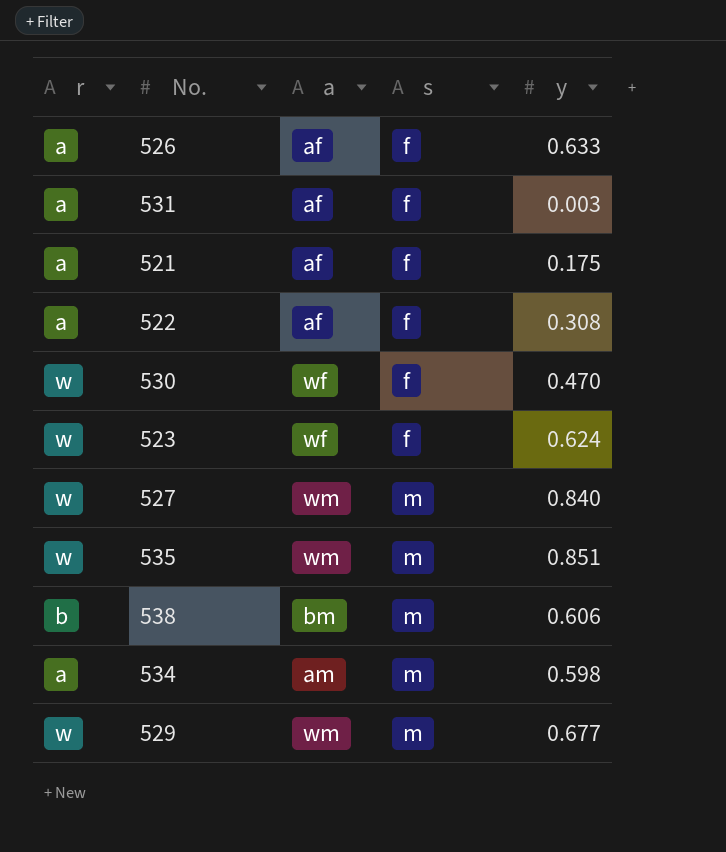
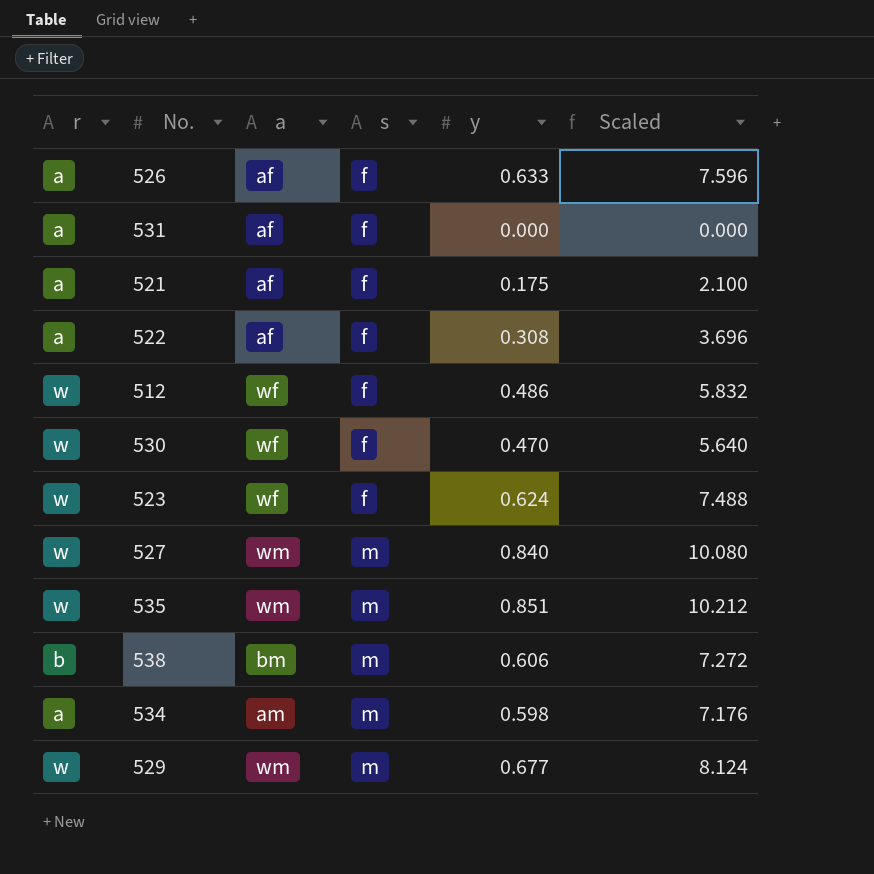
column Scaled | formula: none -> [y] * 12
531 | y: 0.003 -> 0.000
row 512: none -> w | wf | f | 0.486 | 5.832

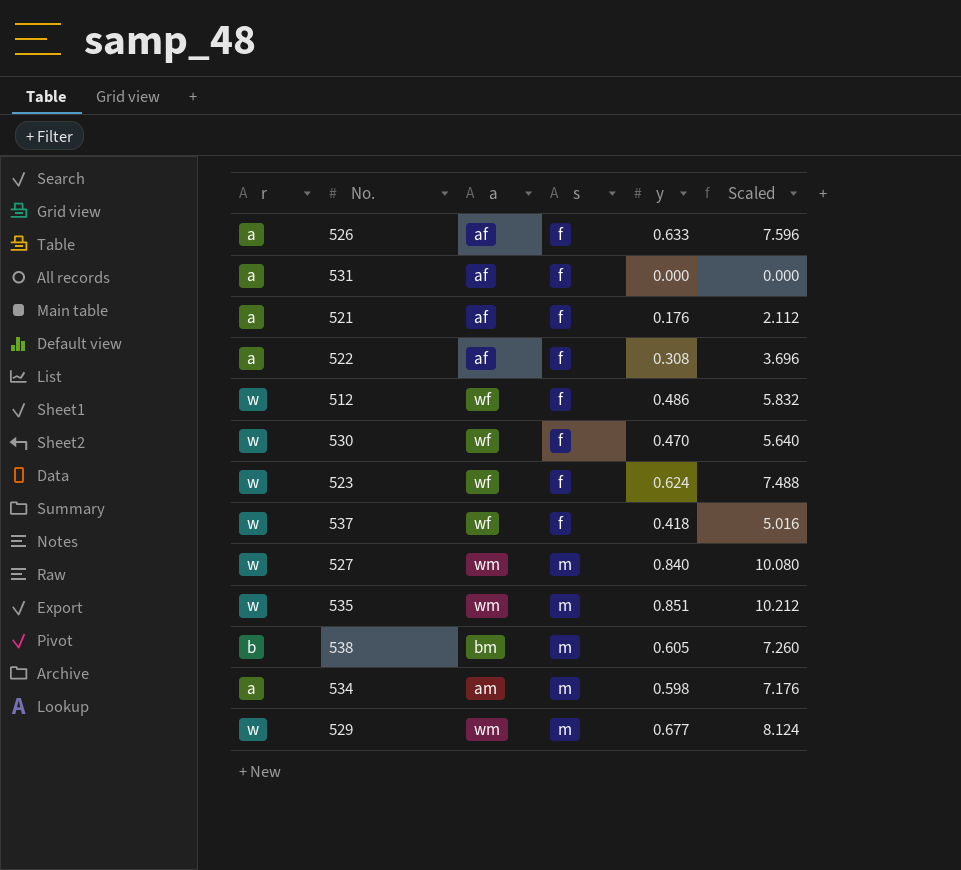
521 | y: 0.175 -> 0.176
521 | Scaled: 2.100 -> 2.112
row 537: none -> w | wf | f | 0.418 | 5.016
538 | y: 0.606 -> 0.605
538 | Scaled: 7.272 -> 7.260

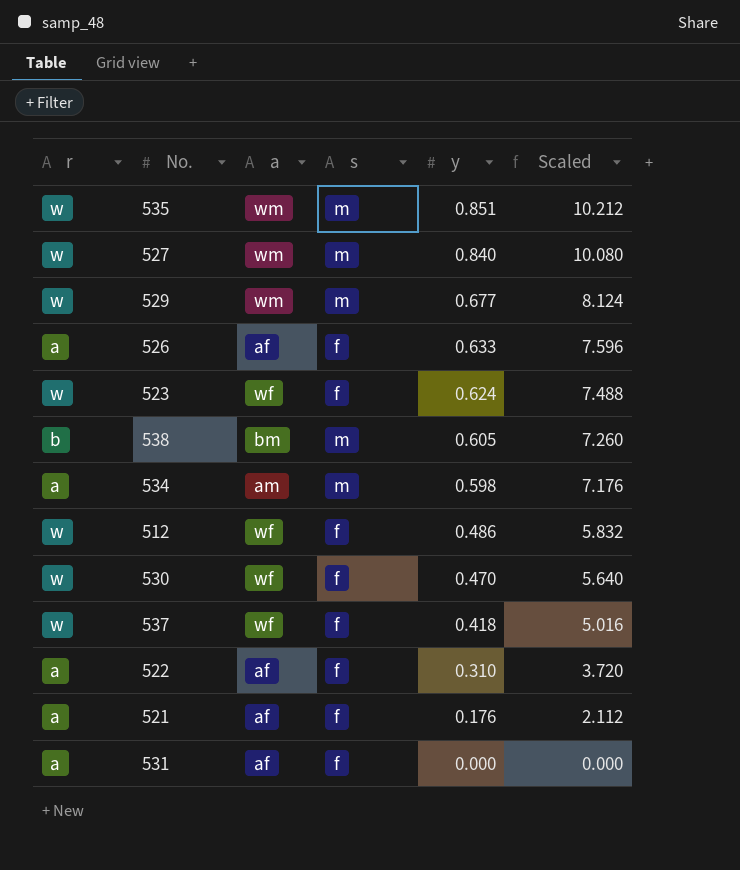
row order: s ascending -> y descending
522 | y: 0.308 -> 0.310
522 | Scaled: 3.696 -> 3.720

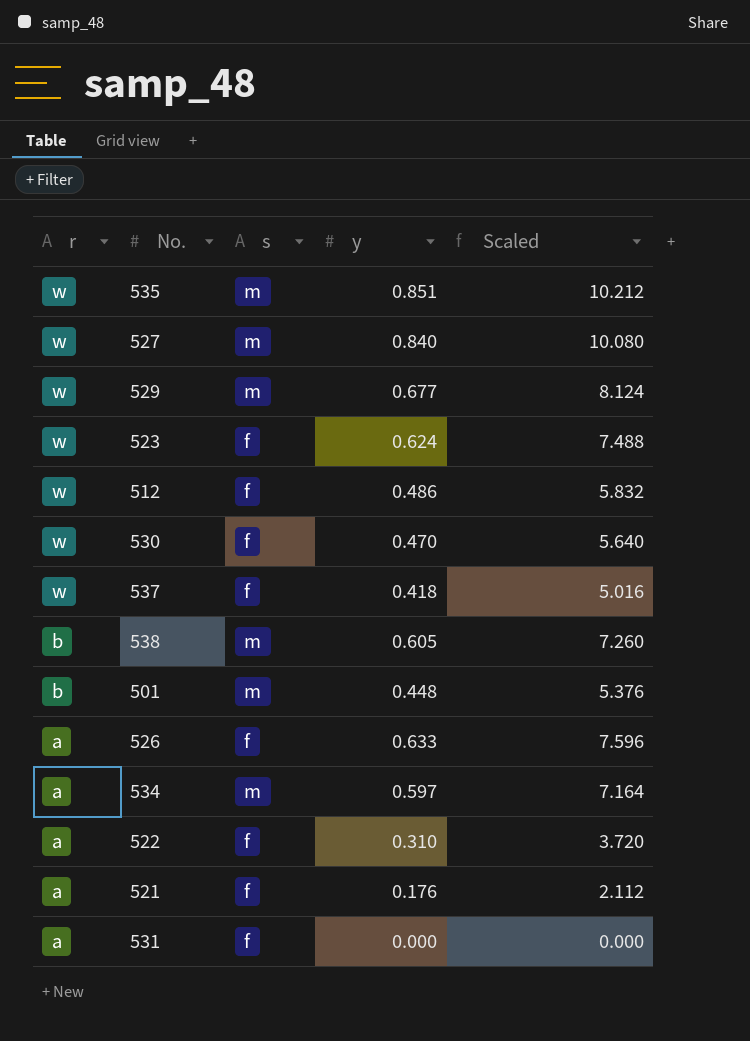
row order: y descending -> r descending
column a | position: 3 -> none
row 501: none -> b | m | 0.448 | 5.376
534 | y: 0.598 -> 0.597
534 | Scaled: 7.176 -> 7.164

